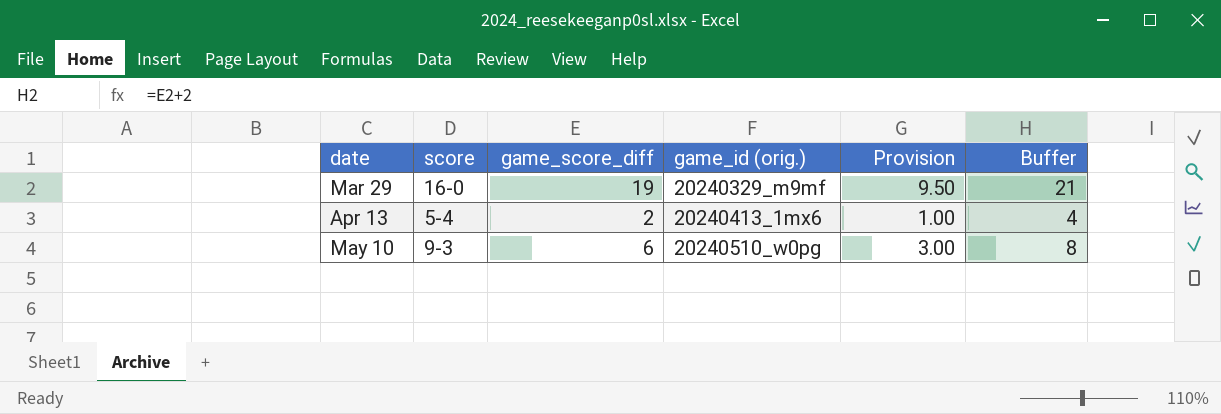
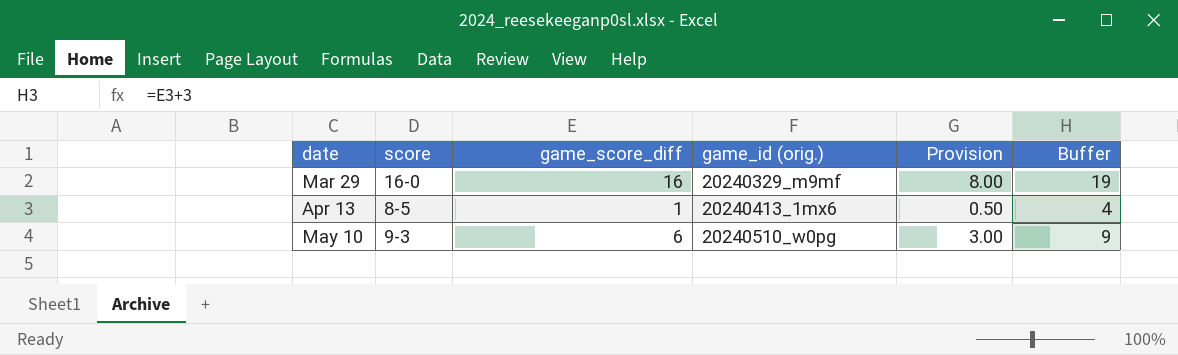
column Buffer | formula: [game_score_diff] + 2 -> [game_score_diff] + 3
Mar 29 | game_score_diff: 19 -> 16
Mar 29 | Provision: 9.50 -> 8.00
Apr 13 | score: 5-4 -> 8-5
Apr 13 | game_score_diff: 2 -> 1
Apr 13 | Provision: 1.00 -> 0.50

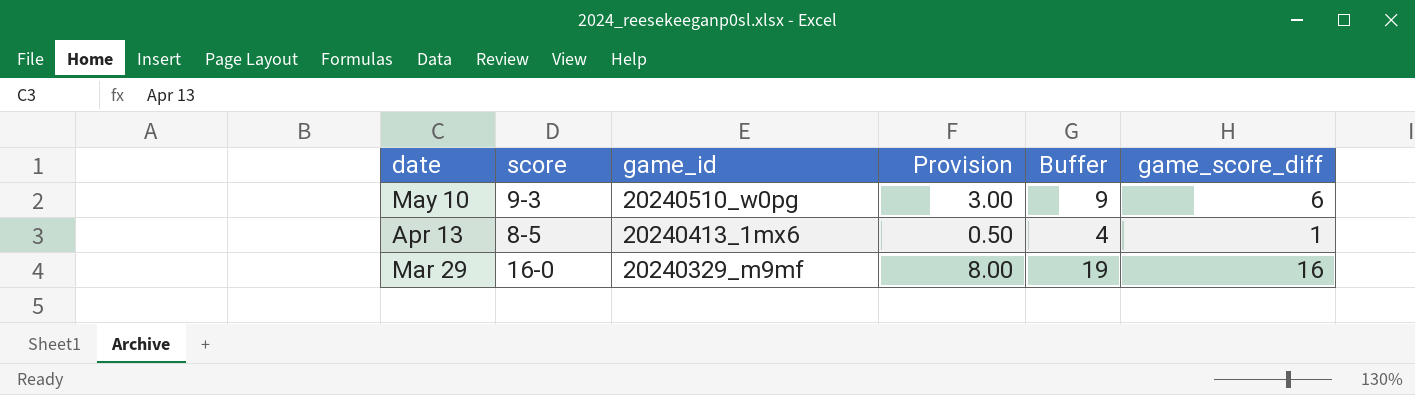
row order: date ascending -> date descending
column name: game_id (orig.) -> game_id
column game_score_diff | position: 3 -> 6

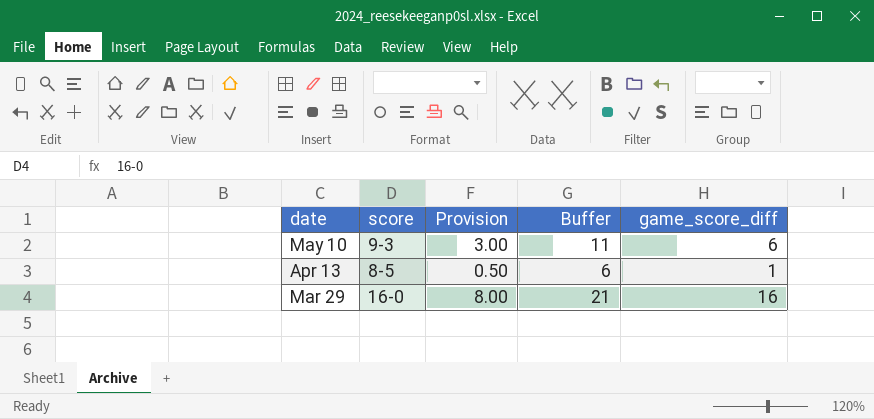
column game_id | position: 3 -> none
column Buffer | formula: [game_score_diff] + 3 -> [game_score_diff] + 5

